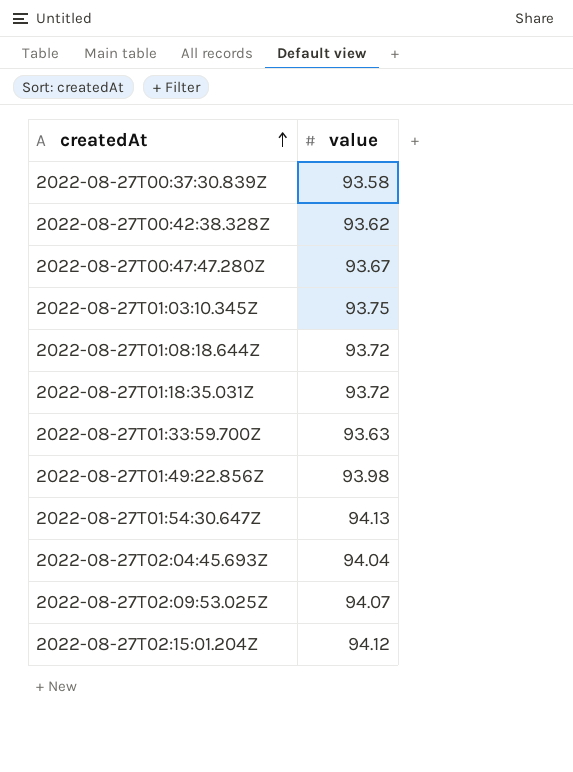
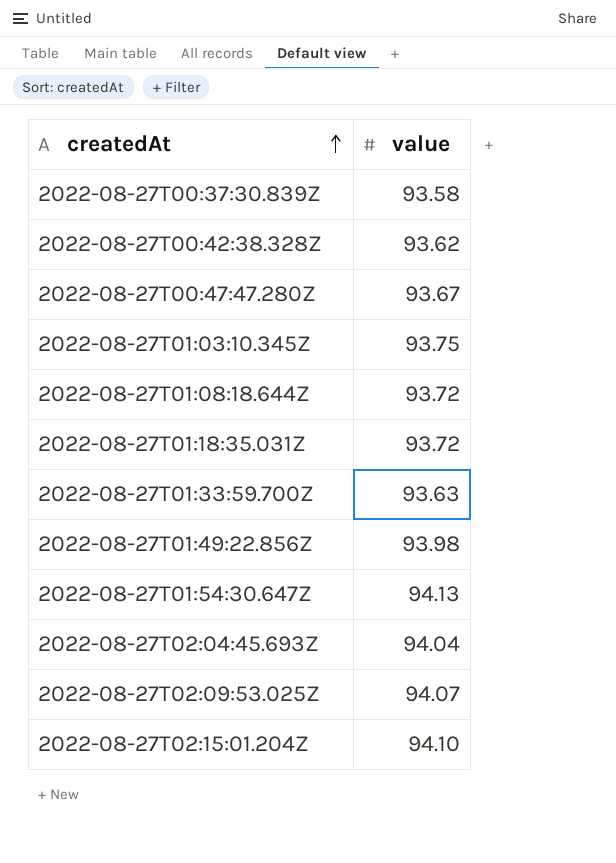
2022-08-27T02:15:01.204Z | value: 94.12 -> 94.10

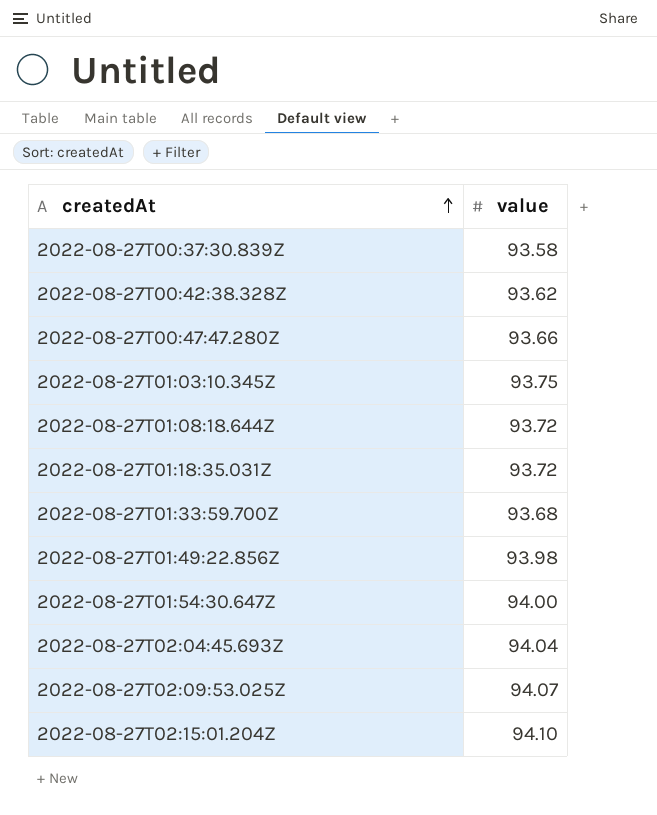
2022-08-27T00:47:47.280Z | value: 93.67 -> 93.66
2022-08-27T01:33:59.700Z | value: 93.63 -> 93.68
2022-08-27T01:54:30.647Z | value: 94.13 -> 94.00

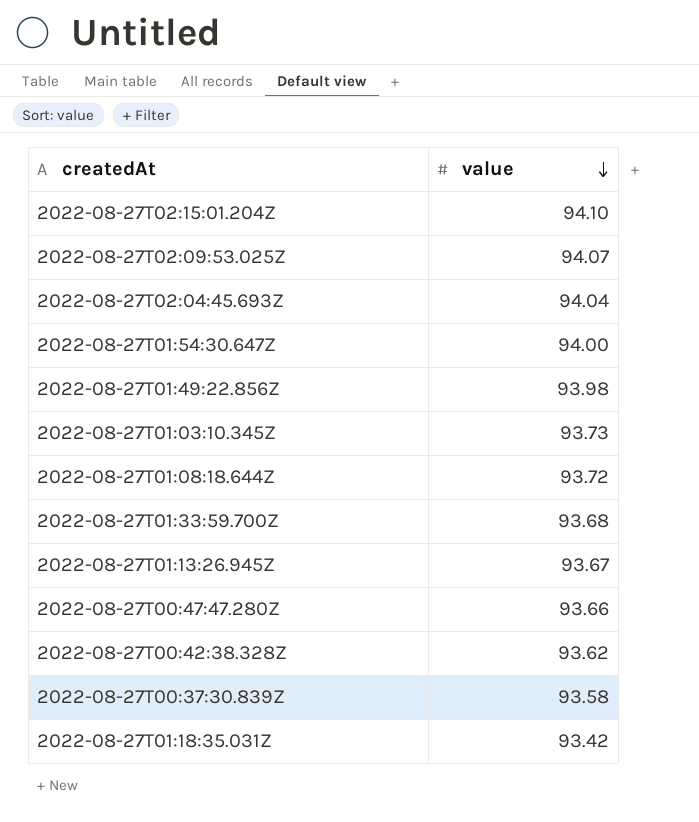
row order: createdAt ascending -> value descending
2022-08-27T01:03:10.345Z | value: 93.75 -> 93.73
row 2022-08-27T01:13:26.945Z: none -> 93.67
2022-08-27T01:18:35.031Z | value: 93.72 -> 93.42

